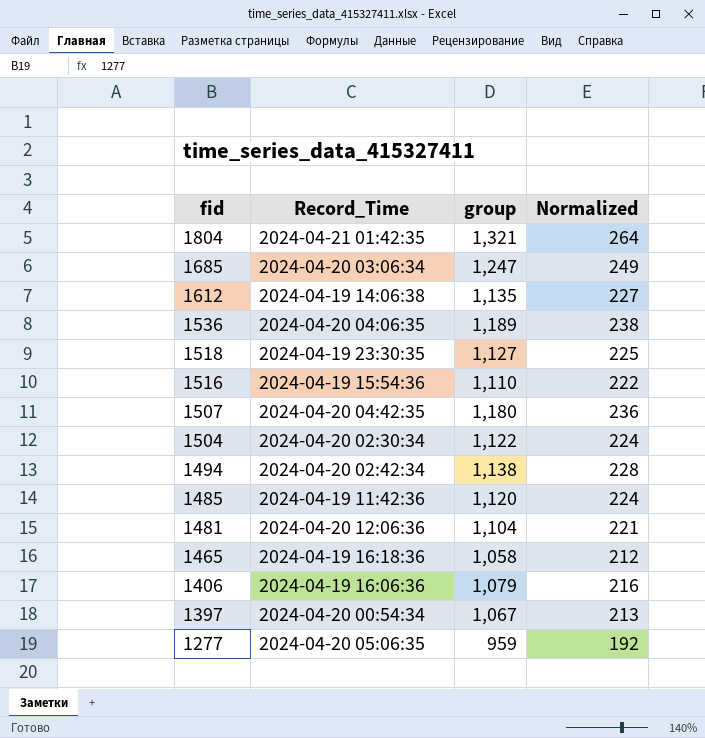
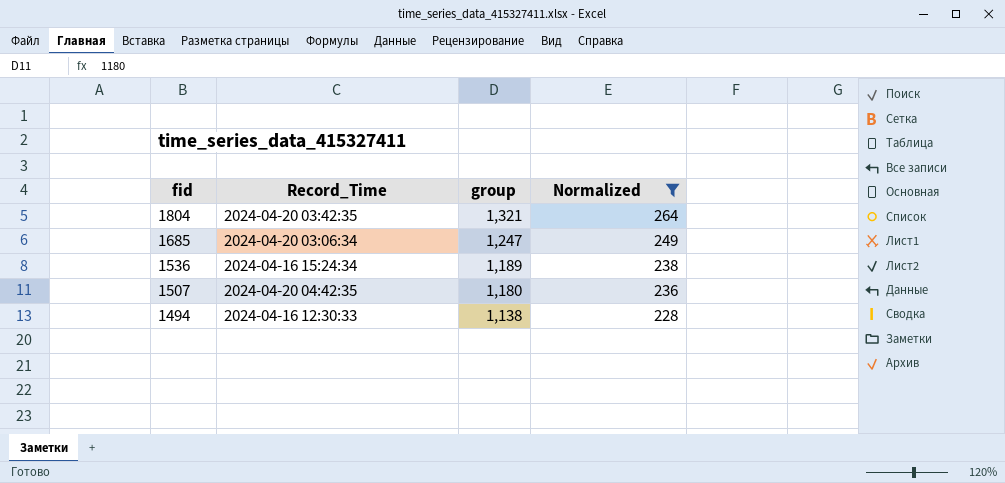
filter: none -> Normalized >= 228
1804 | Record_Time: 2024-04-21 01:42:35 -> 2024-04-20 03:42:35
1536 | Record_Time: 2024-04-20 04:06:35 -> 2024-04-16 15:24:34
1494 | Record_Time: 2024-04-20 02:42:34 -> 2024-04-16 12:30:33

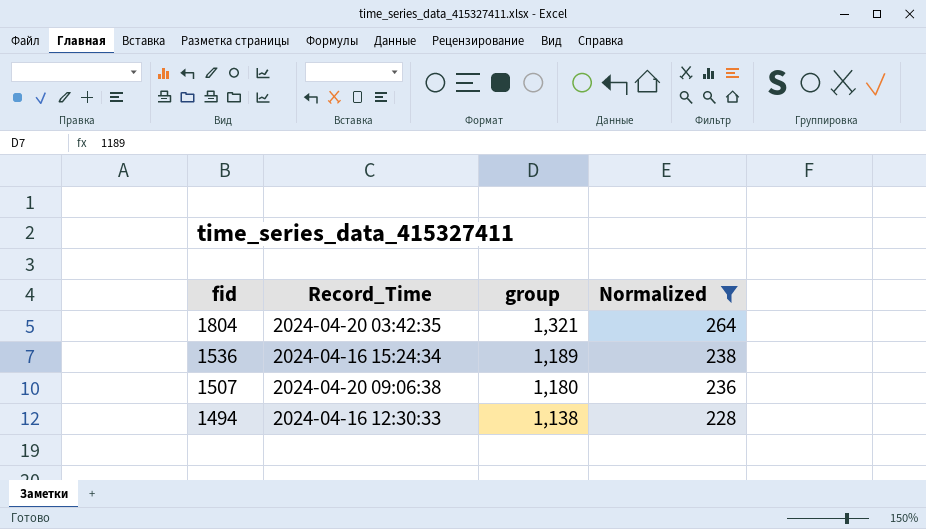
row 1685: 2024-04-20 03:06:34 | 1,247 | 249 -> none
1507 | Record_Time: 2024-04-20 04:42:35 -> 2024-04-20 09:06:38

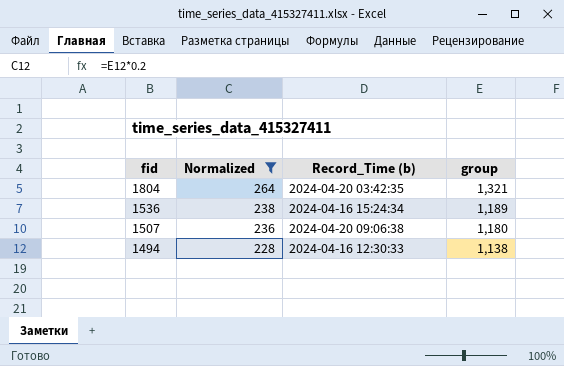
column Normalized | position: 4 -> 2
column name: Record_Time -> Record_Time (b)

